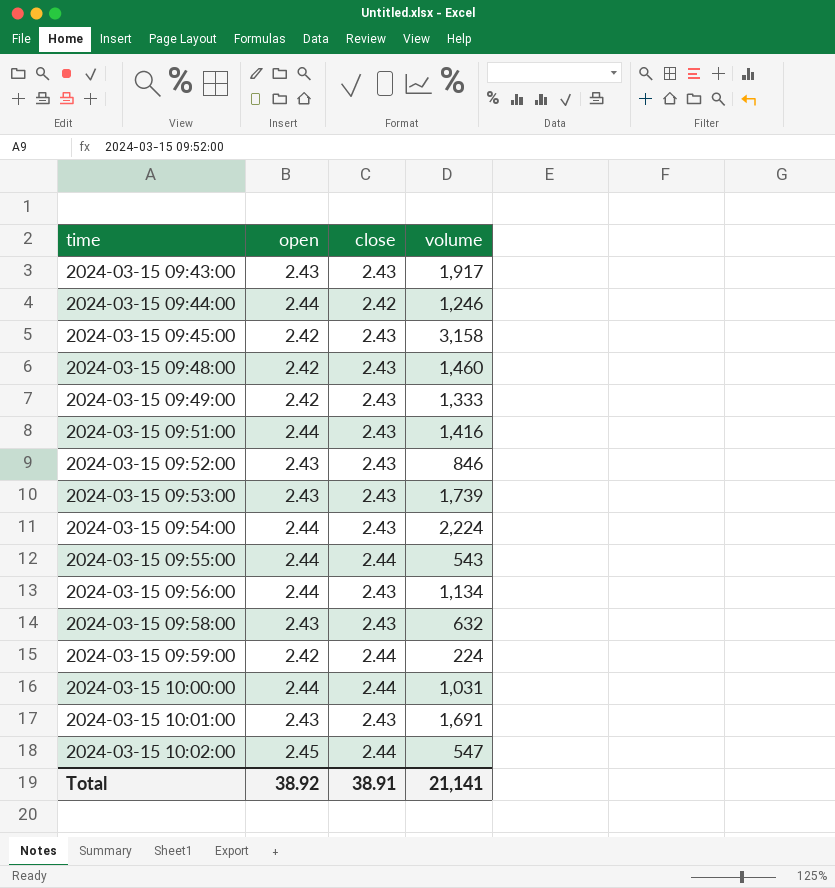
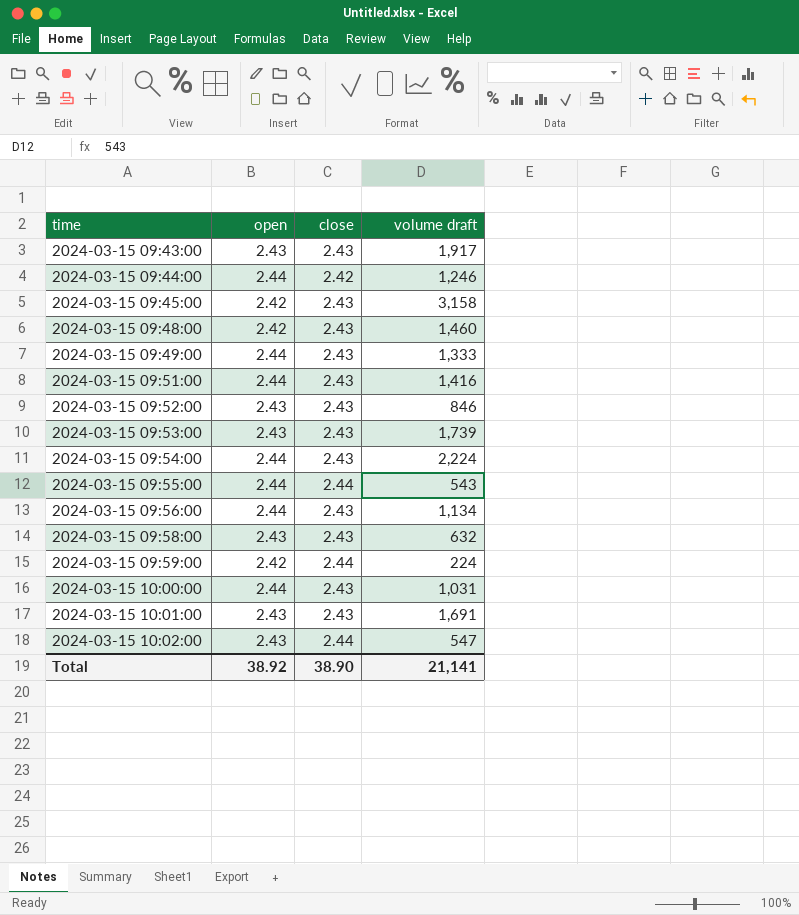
column name: volume -> volume draft
2024-03-15 09:49:00 | open: 2.42 -> 2.44
2024-03-15 10:00:00 | close: 2.44 -> 2.43
2024-03-15 10:02:00 | open: 2.45 -> 2.43
Total | close: 38.91 -> 38.90

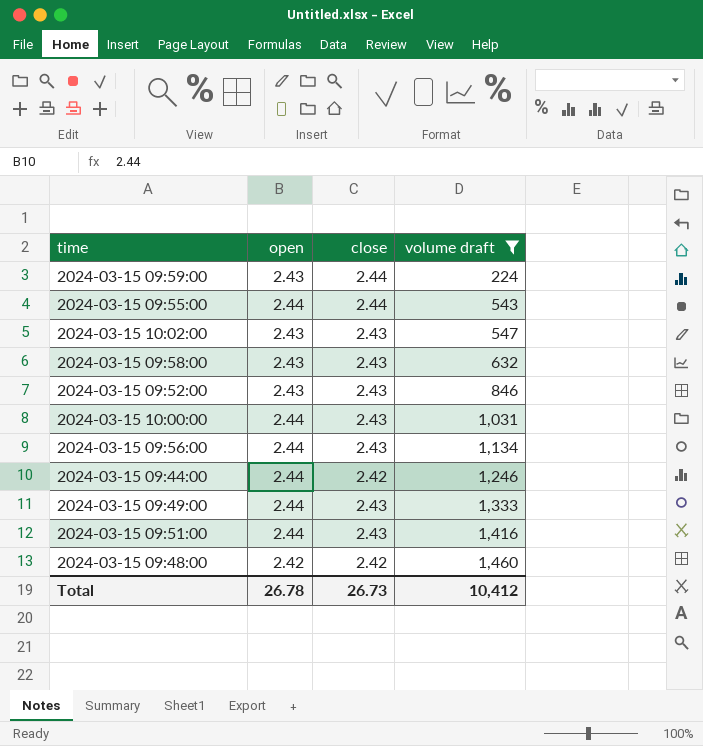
filter: none -> volume draft <= 1,460
row order: time ascending -> volume draft ascending
2024-03-15 09:59:00 | open: 2.42 -> 2.43
2024-03-15 10:02:00 | close: 2.44 -> 2.43
2024-03-15 09:48:00 | close: 2.43 -> 2.42
Total | open: 38.92 -> 26.78
Total | close: 38.90 -> 26.73
Total | volume draft: 21,141 -> 10,412

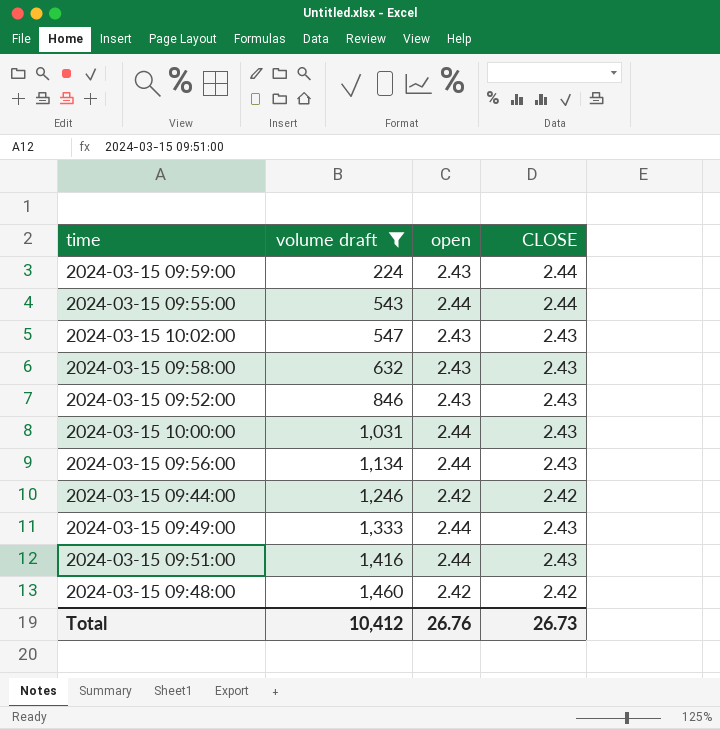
column volume draft | position: 4 -> 2
column name: close -> CLOSE
2024-03-15 09:44:00 | open: 2.44 -> 2.42
Total | open: 26.78 -> 26.76

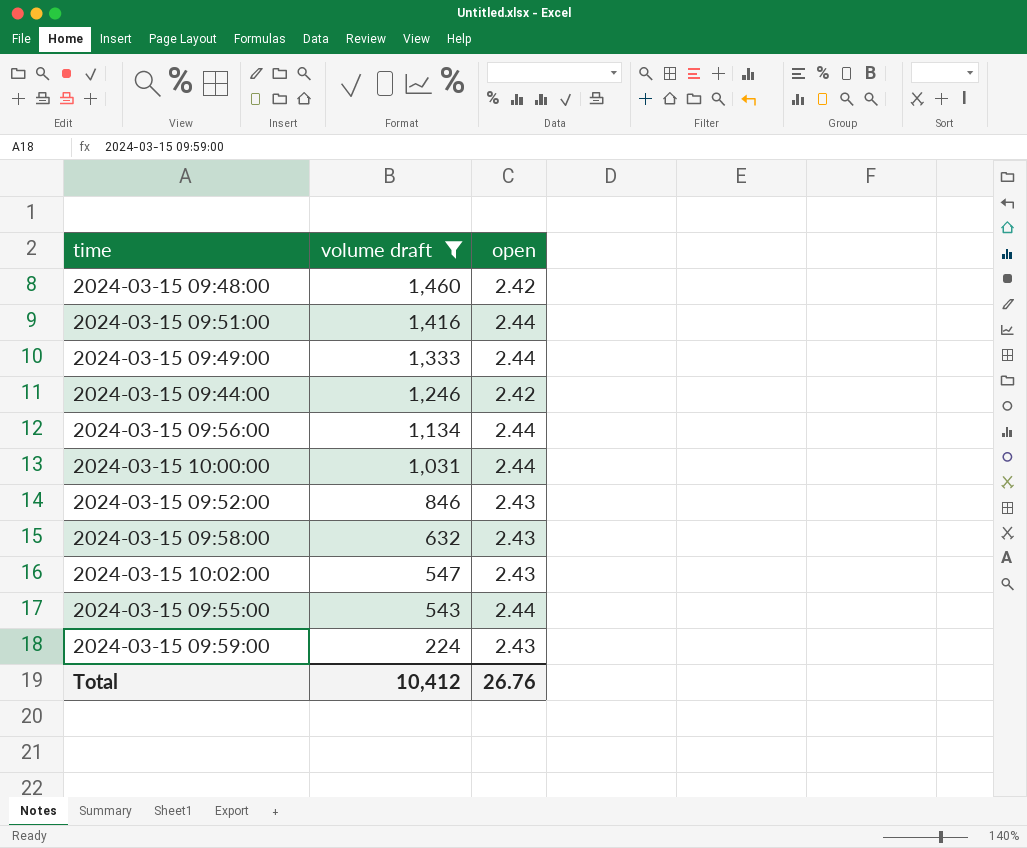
row order: volume draft ascending -> volume draft descending
column CLOSE | position: 4 -> none

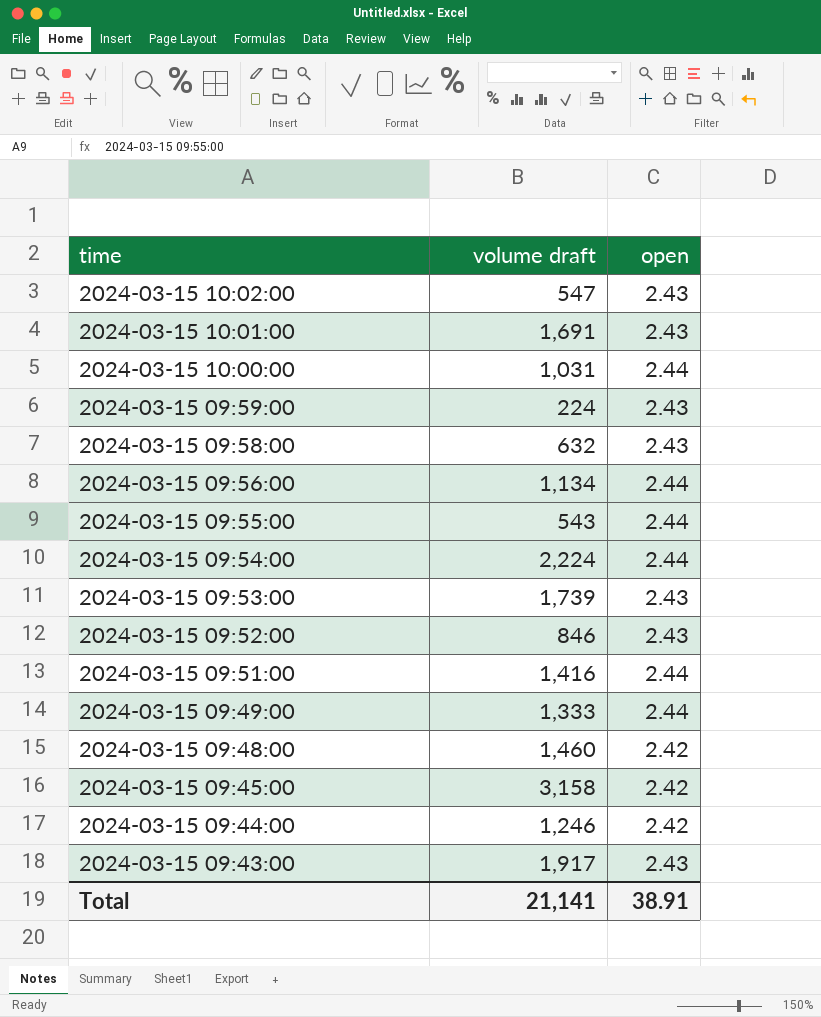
filter: volume draft <= 1,460 -> none
row order: volume draft descending -> time descending
Total | volume draft: 10,412 -> 21,141
Total | open: 26.76 -> 38.91

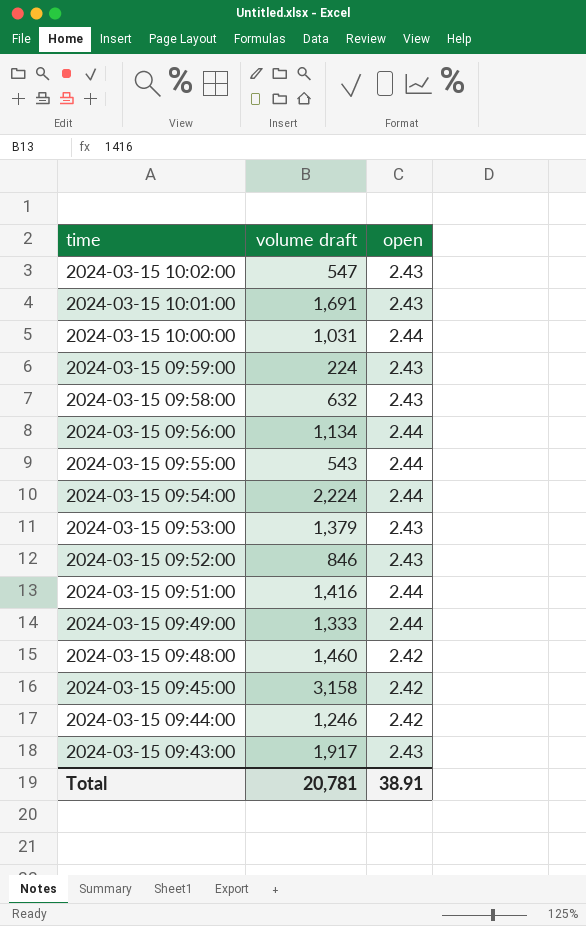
2024-03-15 09:53:00 | volume draft: 1,739 -> 1,379
Total | volume draft: 21,141 -> 20,781

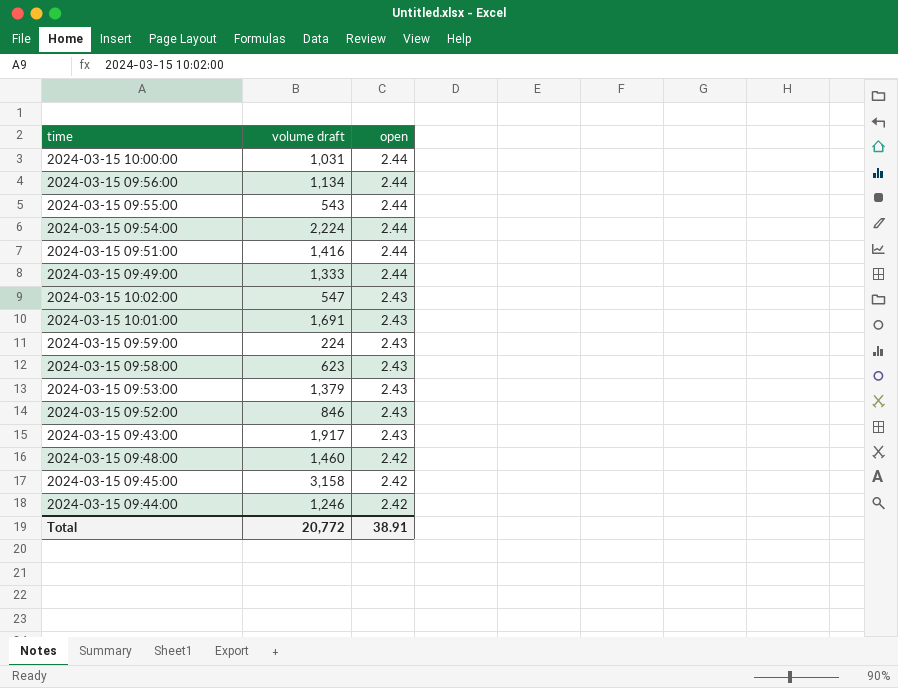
row order: time descending -> open descending
2024-03-15 09:58:00 | volume draft: 632 -> 623
Total | volume draft: 20,781 -> 20,772

